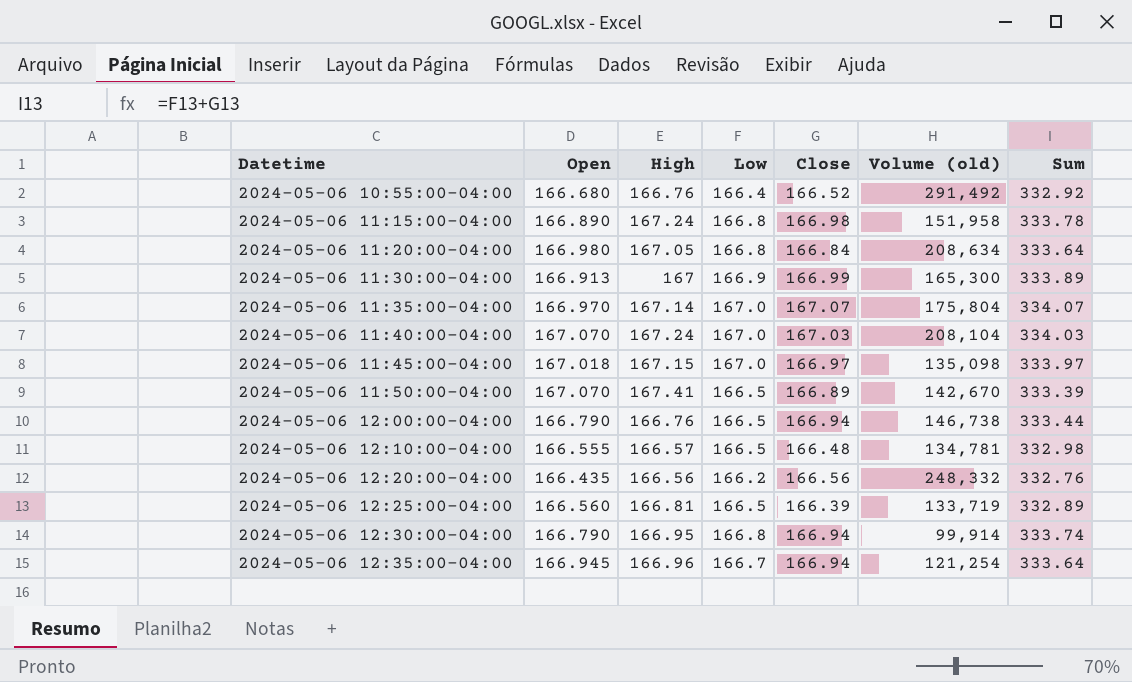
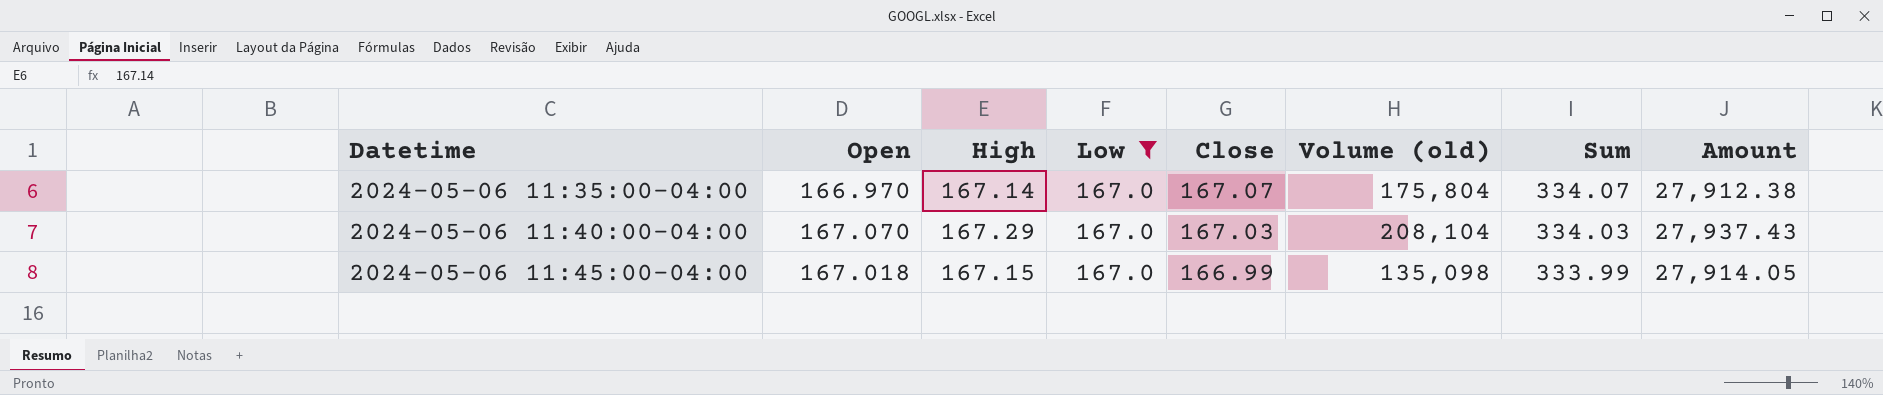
filter: none -> Low = 167.0
column Amount | formula: none -> [High] * [Low]
2024-05-06 11:40:00-04:00 | High: 167.24 -> 167.29
2024-05-06 11:45:00-04:00 | Close: 166.97 -> 166.99
2024-05-06 11:45:00-04:00 | Sum: 333.97 -> 333.99

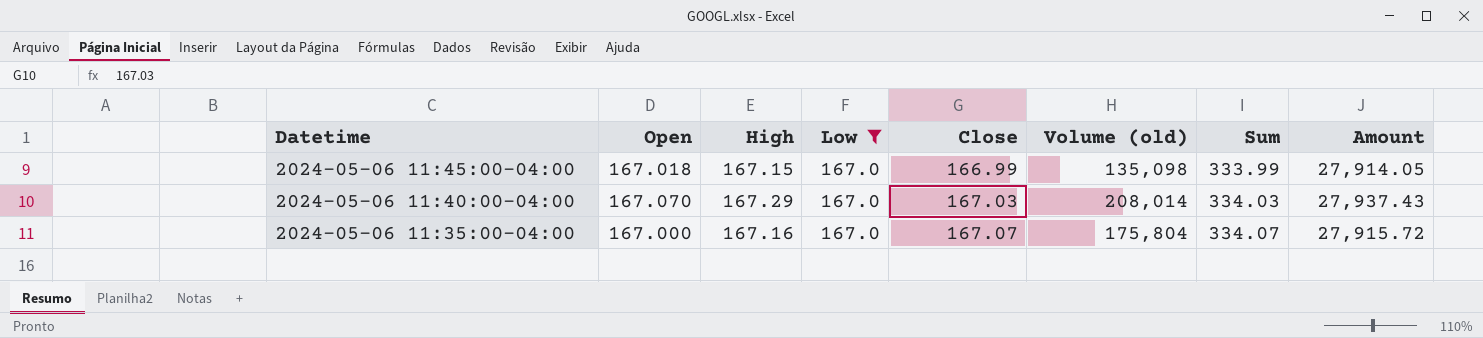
row order: Datetime ascending -> Datetime descending
2024-05-06 11:40:00-04:00 | Volume (old): 208,104 -> 208,014
2024-05-06 11:35:00-04:00 | Open: 166.970 -> 167.000
2024-05-06 11:35:00-04:00 | High: 167.14 -> 167.16
2024-05-06 11:35:00-04:00 | Amount: 27,912.38 -> 27,915.72

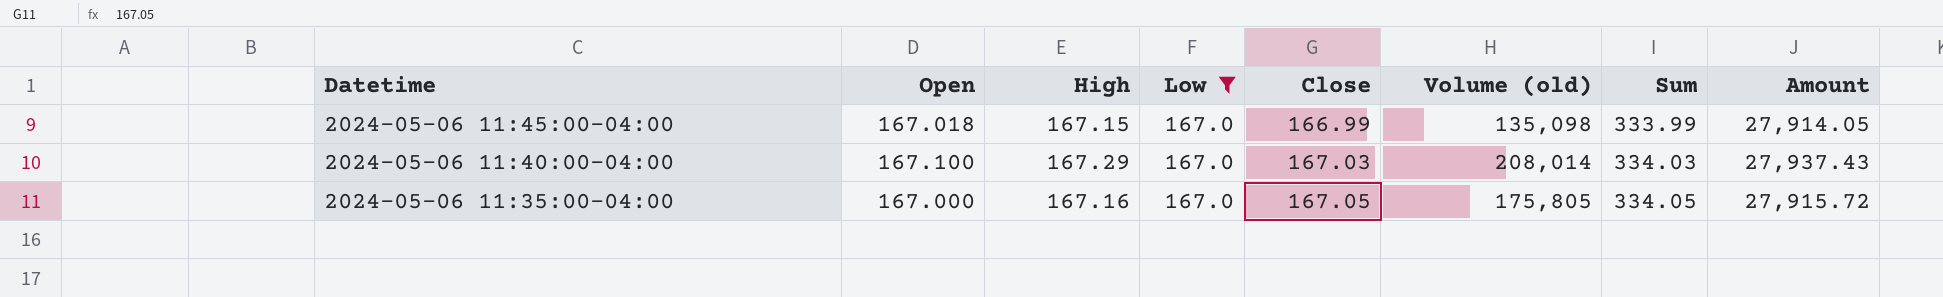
2024-05-06 11:40:00-04:00 | Open: 167.070 -> 167.100
2024-05-06 11:35:00-04:00 | Close: 167.07 -> 167.05
2024-05-06 11:35:00-04:00 | Volume (old): 175,804 -> 175,805
2024-05-06 11:35:00-04:00 | Sum: 334.07 -> 334.05

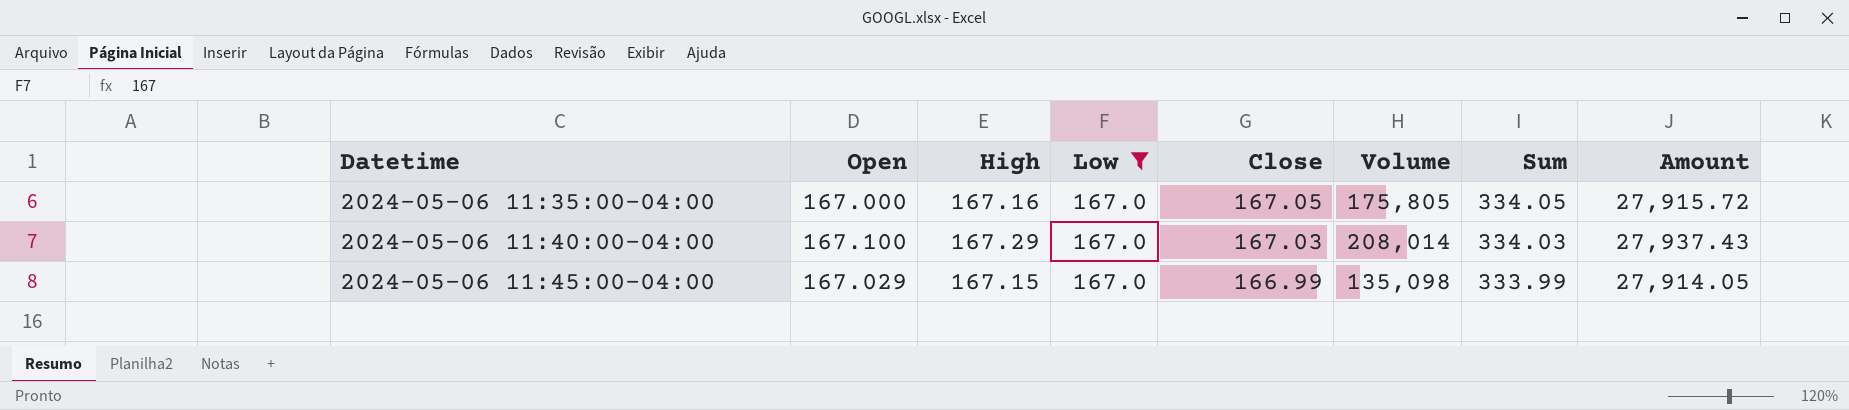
row order: Datetime descending -> Datetime ascending
column name: Volume (old) -> Volume
2024-05-06 11:45:00-04:00 | Open: 167.018 -> 167.029

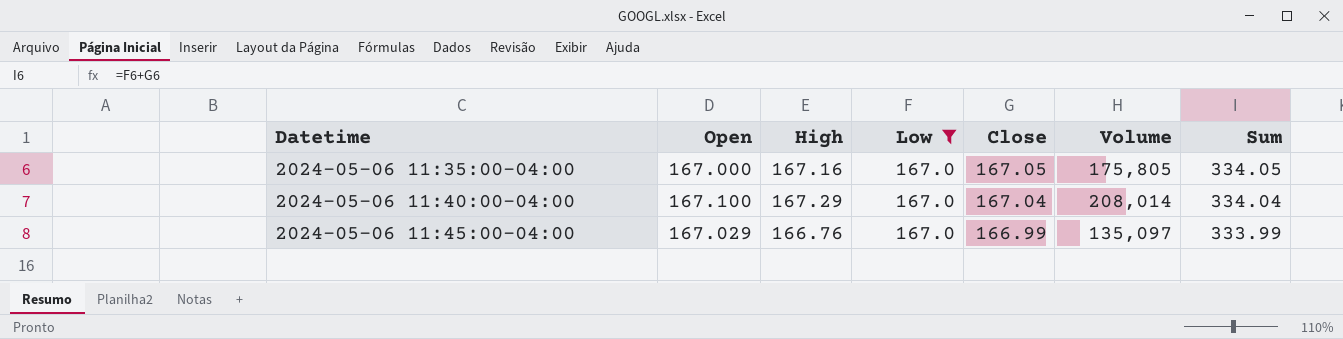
column Amount | formula: [High] * [Low] -> none
2024-05-06 11:40:00-04:00 | Close: 167.03 -> 167.04
2024-05-06 11:40:00-04:00 | Sum: 334.03 -> 334.04
2024-05-06 11:45:00-04:00 | High: 167.15 -> 166.76
2024-05-06 11:45:00-04:00 | Volume: 135,098 -> 135,097

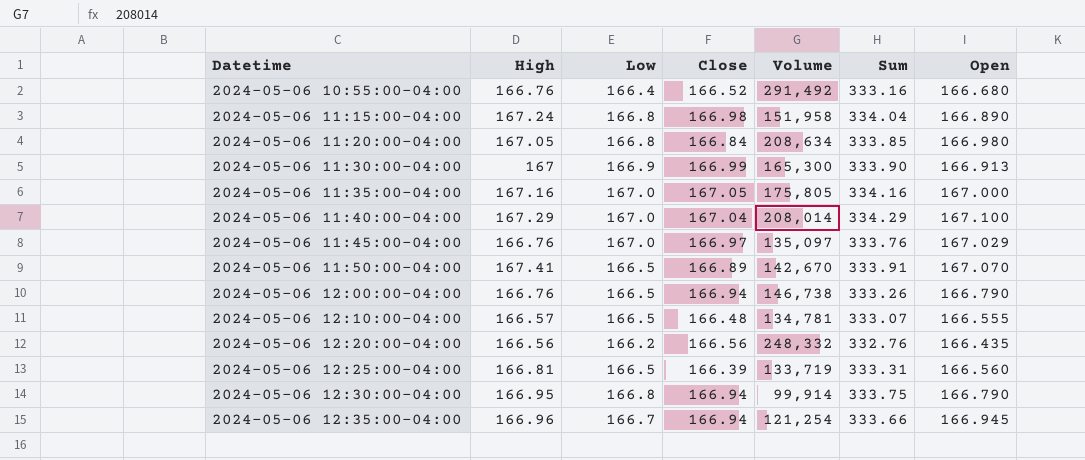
filter: Low = 167.0 -> none
column Sum | formula: [Low] + [Close] -> [High] + [Low]
column Open | position: 2 -> 7
2024-05-06 11:45:00-04:00 | Close: 166.99 -> 166.97

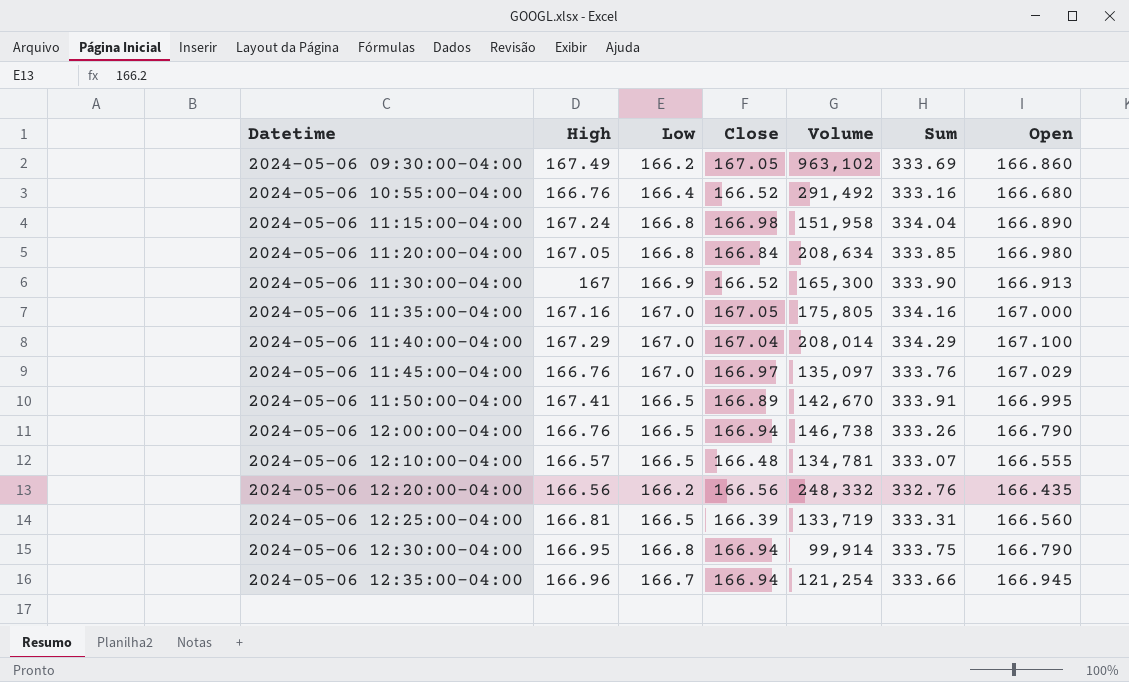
row 2024-05-06 09:30:00-04:00: none -> 167.49 | 166.2 | 167.05 | 963,102 | 333.69 | 166.860
2024-05-06 11:30:00-04:00 | Close: 166.99 -> 166.52
2024-05-06 11:50:00-04:00 | Open: 167.070 -> 166.995

